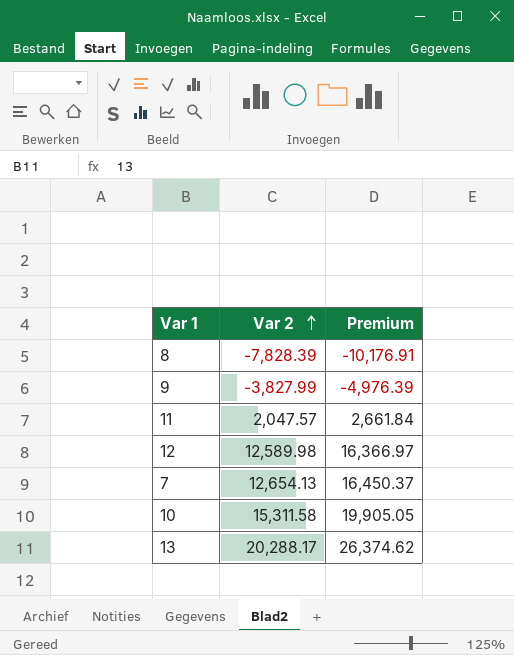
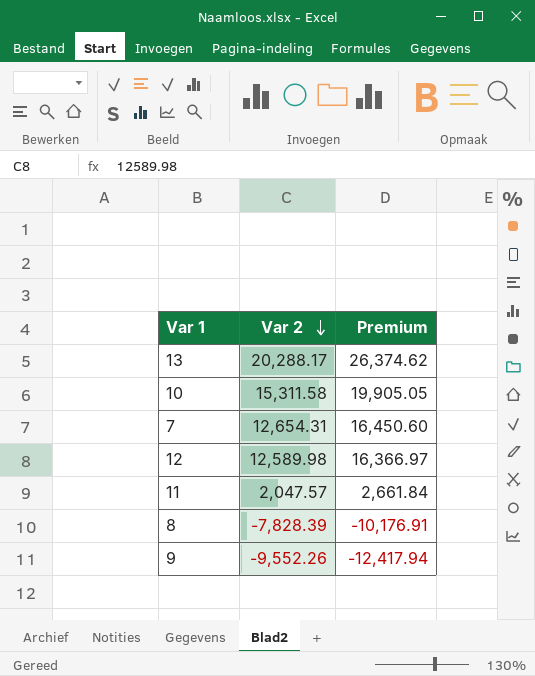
row order: Var 2 ascending -> Var 2 descending
7 | Var 2: 12,654.13 -> 12,654.31
7 | Premium: 16,450.37 -> 16,450.60
9 | Var 2: -3,827.99 -> -9,552.26
9 | Premium: -4,976.39 -> -12,417.94

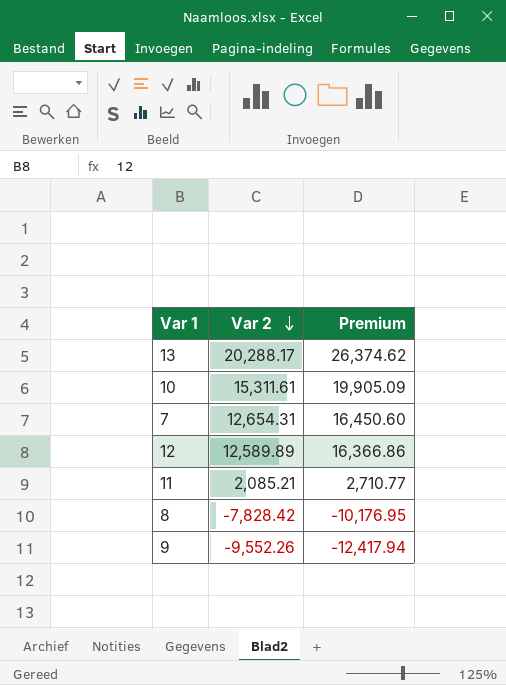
10 | Var 2: 15,311.58 -> 15,311.61
10 | Premium: 19,905.05 -> 19,905.09
12 | Var 2: 12,589.98 -> 12,589.89
12 | Premium: 16,366.97 -> 16,366.86
11 | Var 2: 2,047.57 -> 2,085.21
11 | Premium: 2,661.84 -> 2,710.77
8 | Var 2: -7,828.39 -> -7,828.42
8 | Premium: -10,176.91 -> -10,176.95

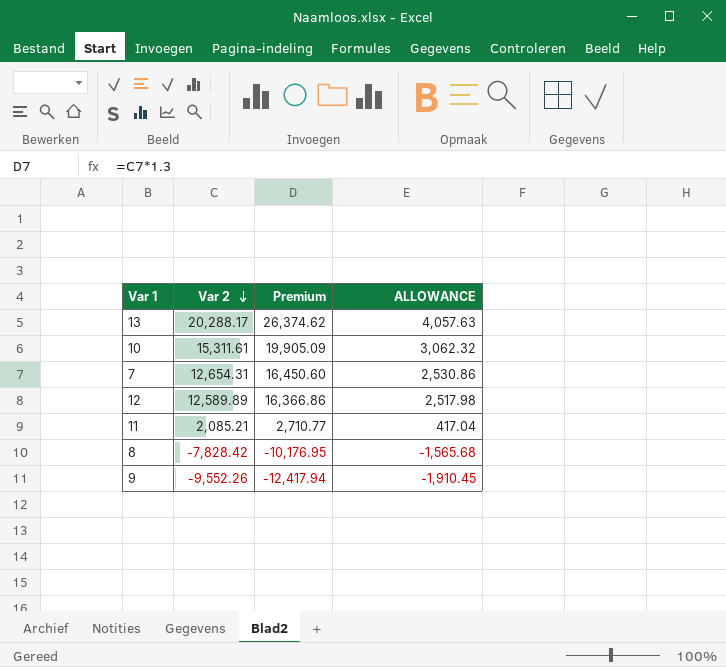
column ALLOWANCE | formula: none -> [Var 2] * 0.2

